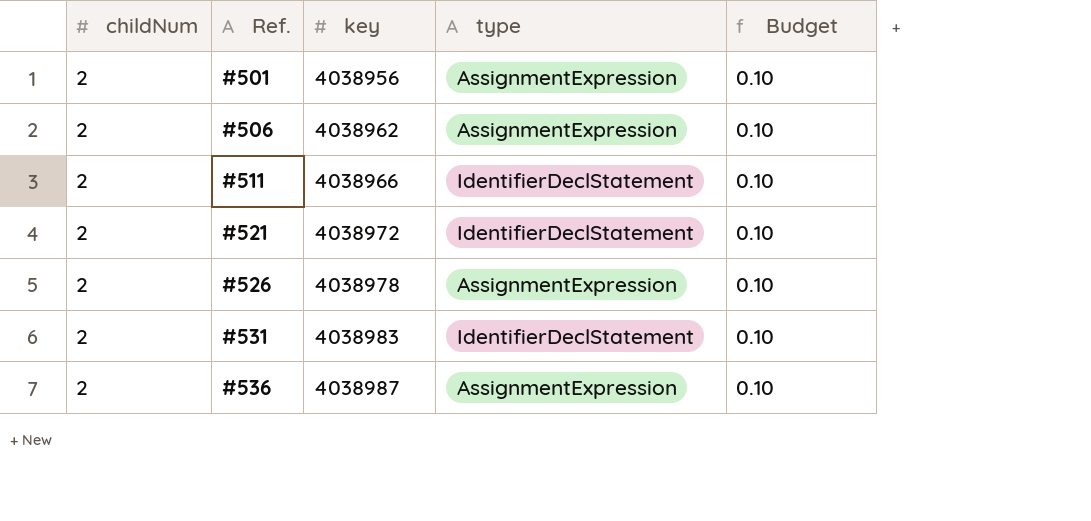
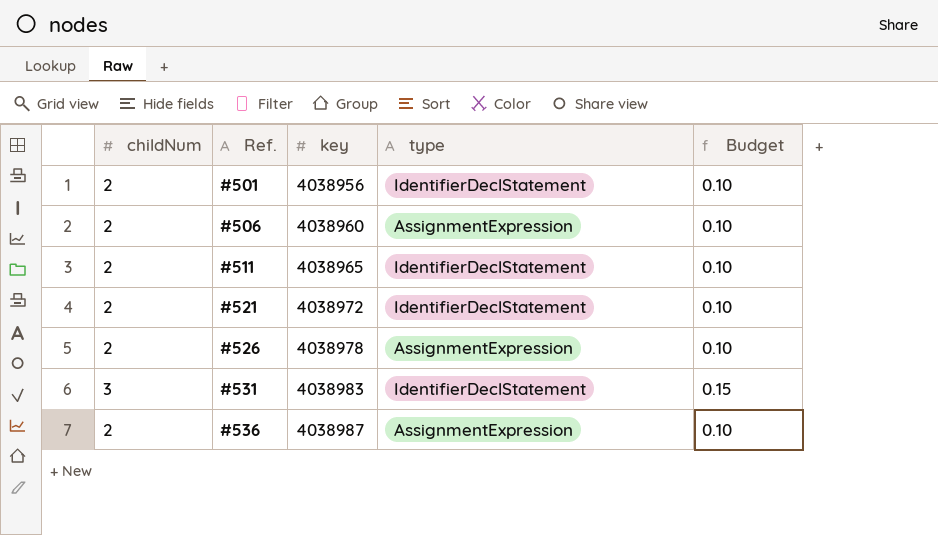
#501 | type: AssignmentExpression -> IdentifierDeclStatement
#506 | key: 4038962 -> 4038960
#511 | key: 4038966 -> 4038965
#531 | childNum: 2 -> 3
#531 | Budget: 0.10 -> 0.15

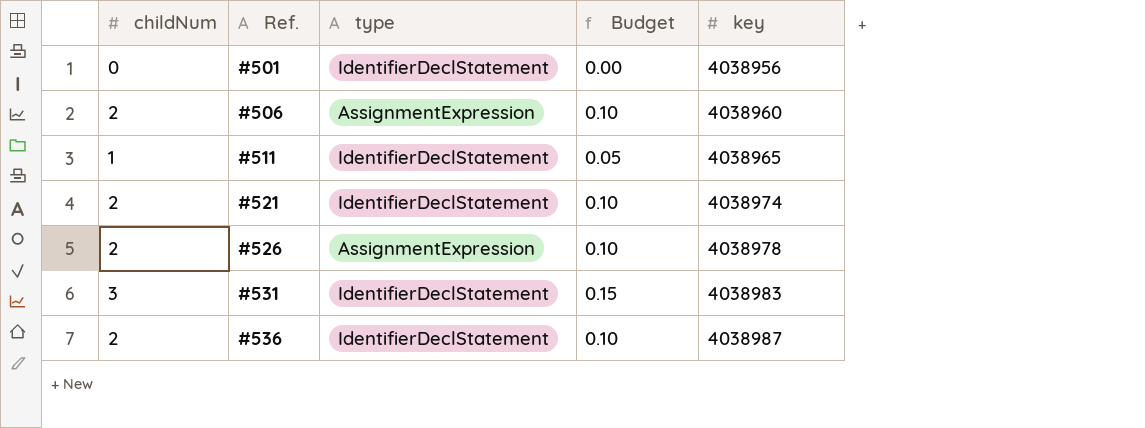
column key | position: 3 -> 5
#501 | childNum: 2 -> 0
#501 | Budget: 0.10 -> 0.00
#511 | childNum: 2 -> 1
#511 | Budget: 0.10 -> 0.05
#521 | key: 4038972 -> 4038974
#536 | type: AssignmentExpression -> IdentifierDeclStatement

